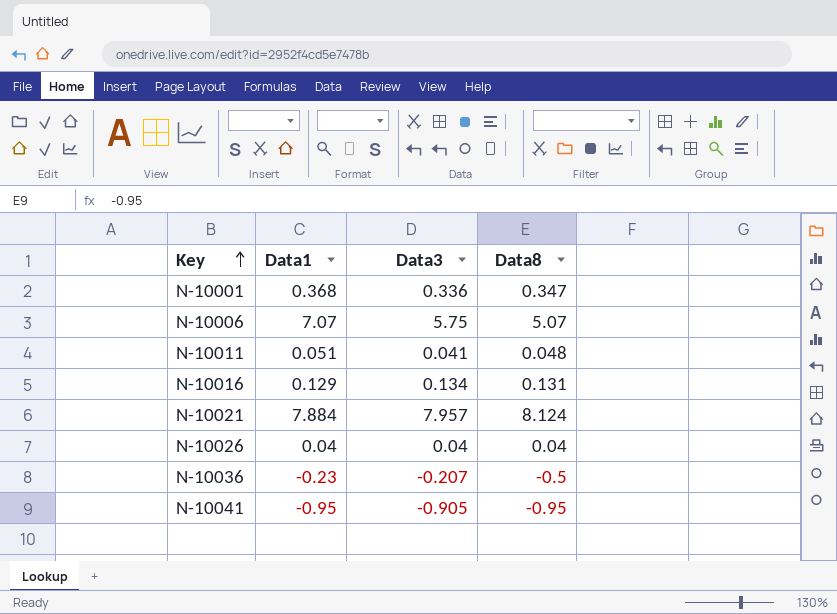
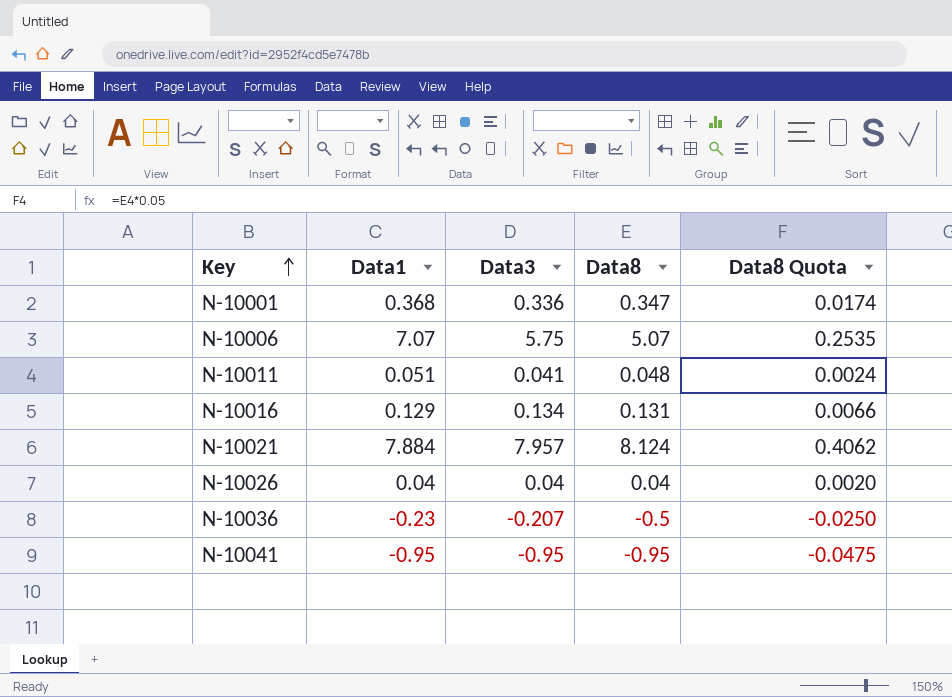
column Data8 Quota | formula: none -> [Data8] * 0.05
N-10041 | Data3: -0.905 -> -0.95

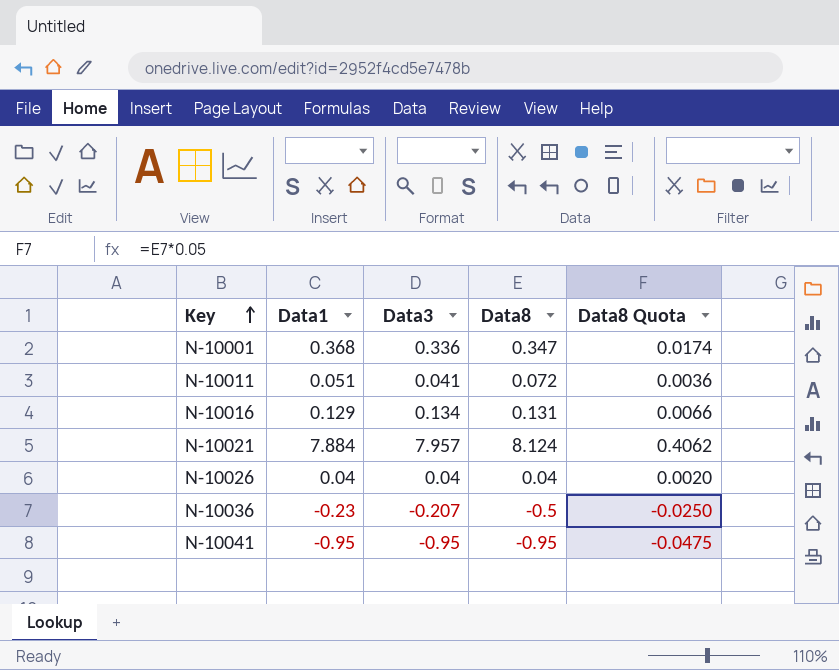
row N-10006: 7.07 | 5.75 | 5.07 | 0.2535 -> none
N-10011 | Data8: 0.048 -> 0.072
N-10011 | Data8 Quota: 0.0024 -> 0.0036

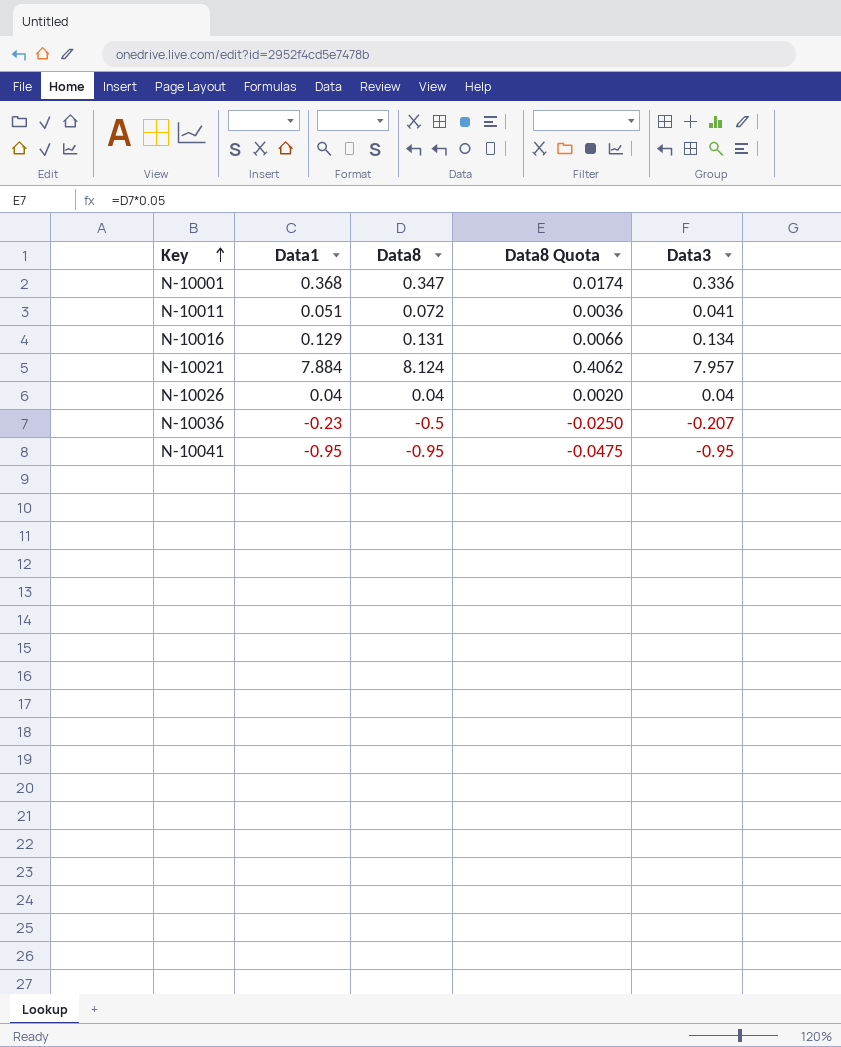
column Data3 | position: 3 -> 5

